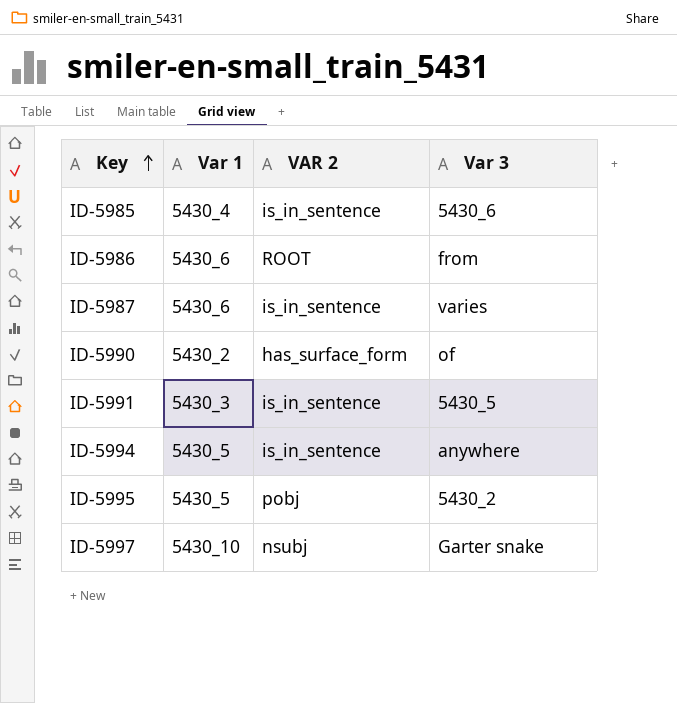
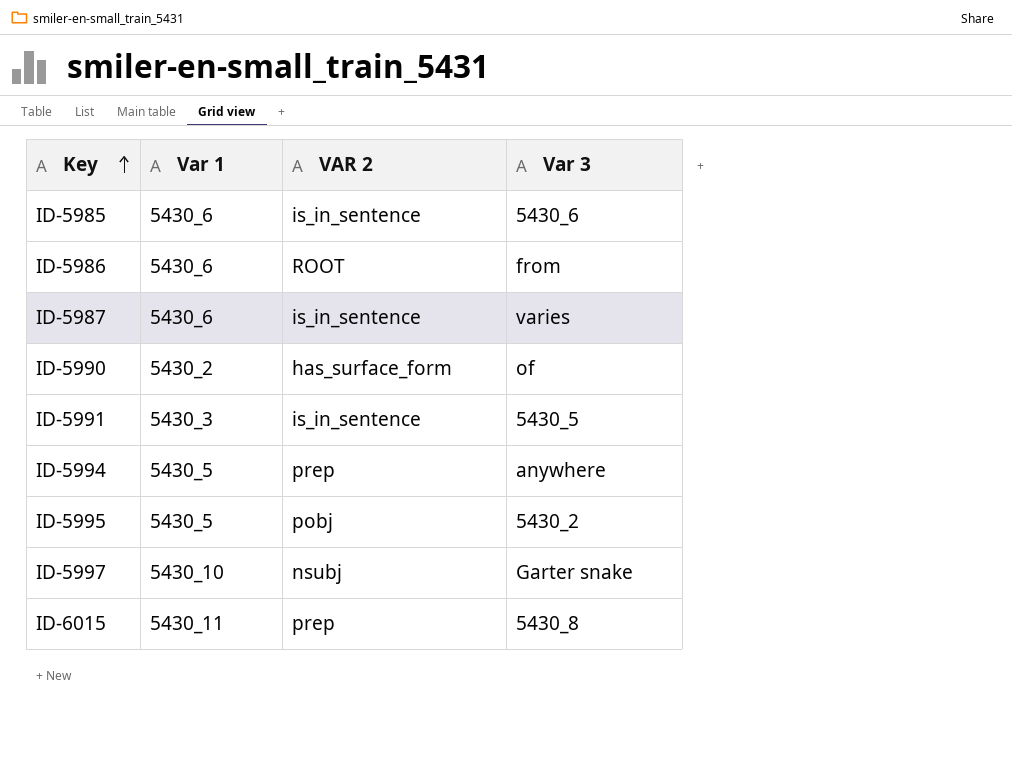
ID-5985 | Var 1: 5430_4 -> 5430_6
ID-5994 | VAR 2: is_in_sentence -> prep
row ID-6015: none -> 5430_11 | prep | 5430_8

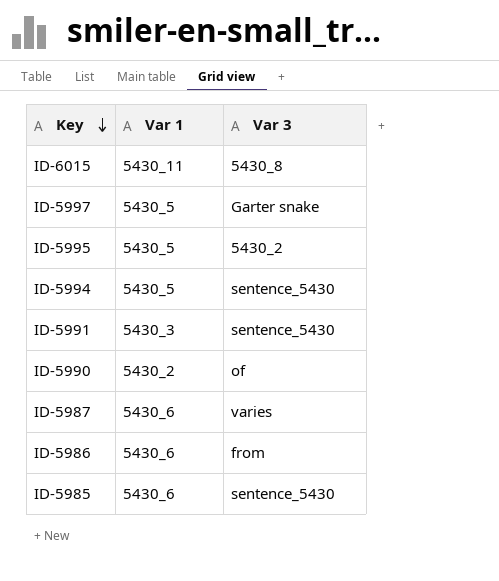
row order: Key ascending -> Key descending
column VAR 2 | position: 3 -> none
ID-5997 | Var 1: 5430_10 -> 5430_5
ID-5994 | Var 3: anywhere -> sentence_5430
ID-5991 | Var 3: 5430_5 -> sentence_5430
ID-5985 | Var 3: 5430_6 -> sentence_5430

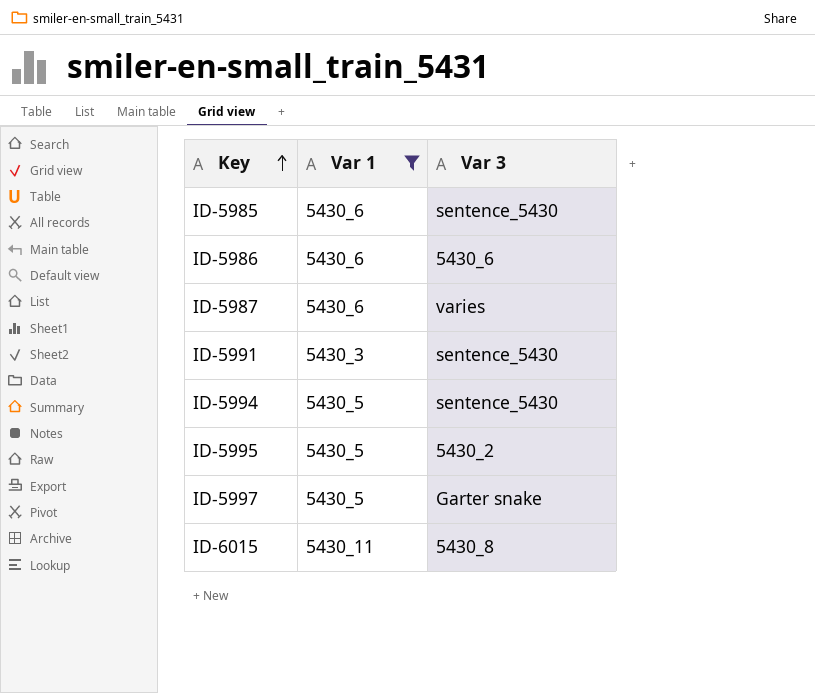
filter: none -> Var 1 != 5430_2
row order: Key descending -> Key ascending
ID-5986 | Var 3: from -> 5430_6

